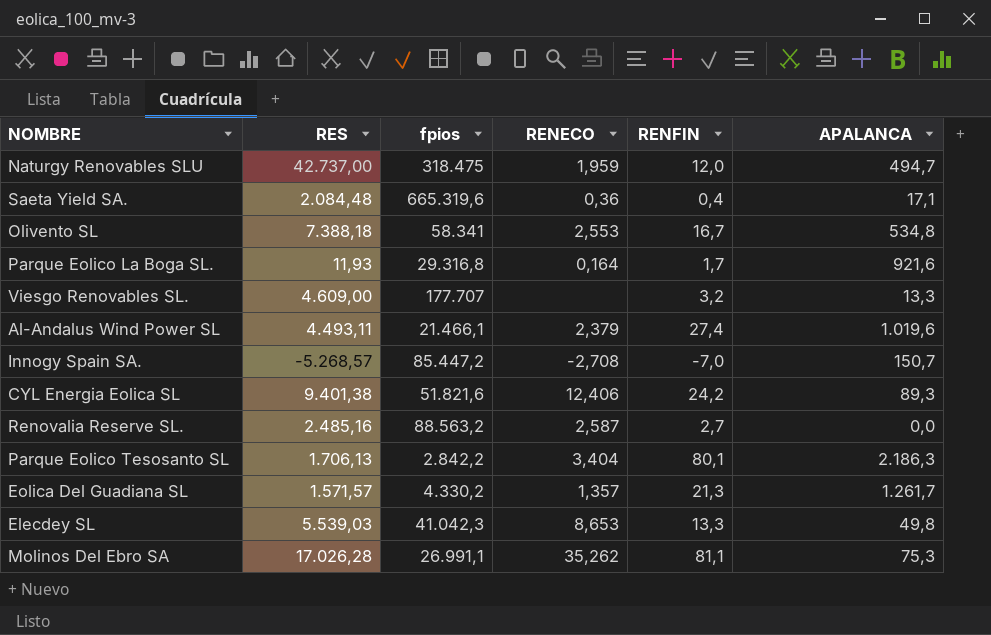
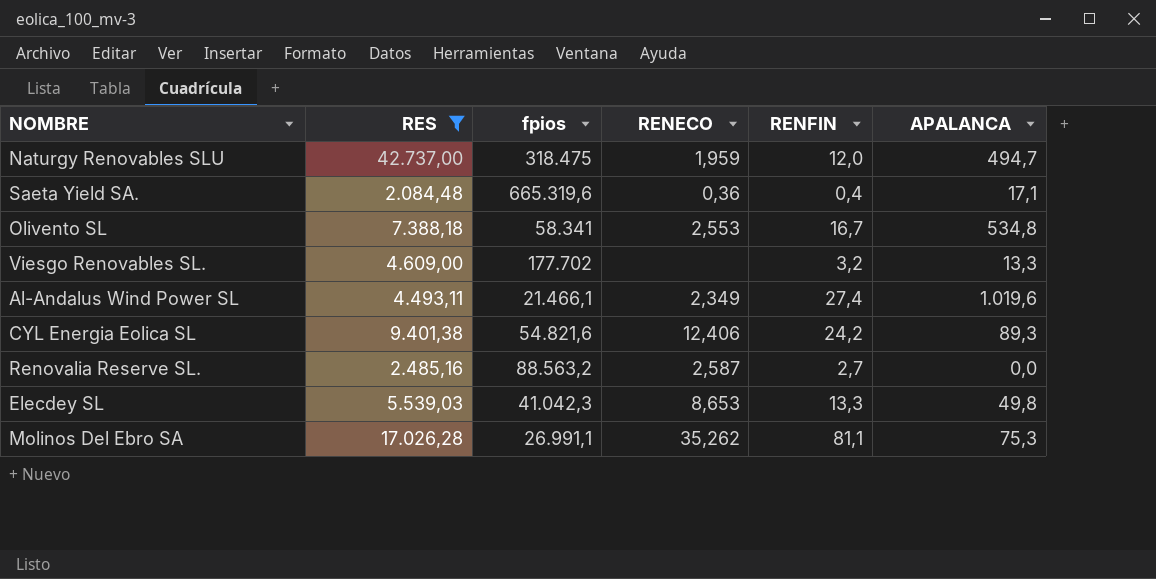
filter: none -> RES >= 2.084,48
Viesgo Renovables SL. | fpios: 177.707 -> 177.702
Al-Andalus Wind Power SL | RENECO: 2,379 -> 2,349
CYL Energia Eolica SL | fpios: 51.821,6 -> 54.821,6

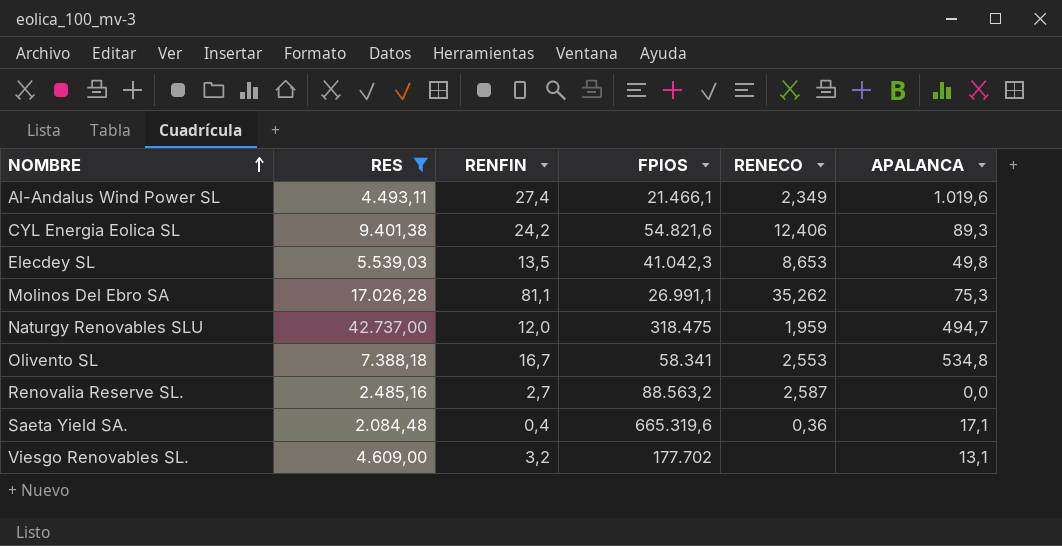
row order: none -> NOMBRE ascending
column RENFIN | position: 5 -> 3
column name: fpios -> FPIOS
Elecdey SL | RENFIN: 13,3 -> 13,5
Viesgo Renovables SL. | APALANCA: 13,3 -> 13,1

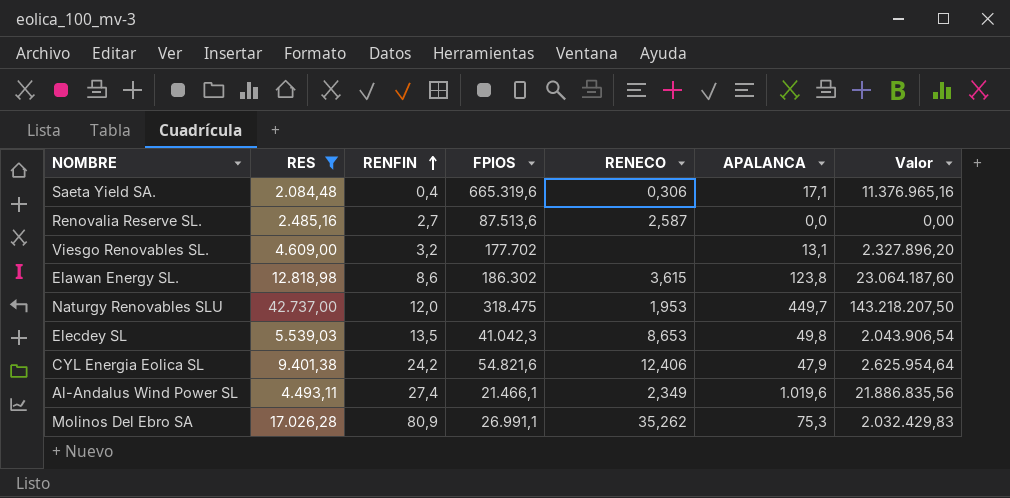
row order: NOMBRE ascending -> RENFIN ascending
column Valor | formula: none -> [FPIOS] * [APALANCA]
row Olivento SL: 7.388,18 | 16,7 | 58.341 | 2,553 | 534,8 -> none
Saeta Yield SA. | RENECO: 0,36 -> 0,306
Renovalia Reserve SL. | FPIOS: 88.563,2 -> 87.513,6
row Elawan Energy SL.: none -> 12.818,98 | 8,6 | 186.302 | 3,615 | 123,8 | 23.064.187,60
Naturgy Renovables SLU | RENECO: 1,959 -> 1,953
Naturgy Renovables SLU | APALANCA: 494,7 -> 449,7
CYL Energia Eolica SL | APALANCA: 89,3 -> 47,9
Molinos Del Ebro SA | RENFIN: 81,1 -> 80,9

